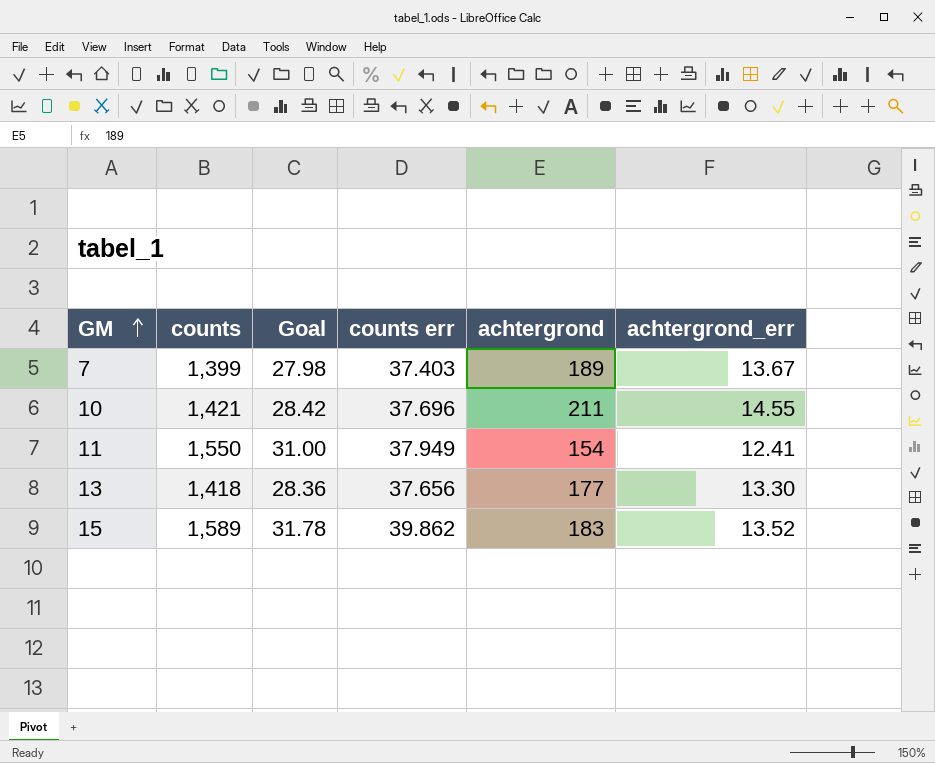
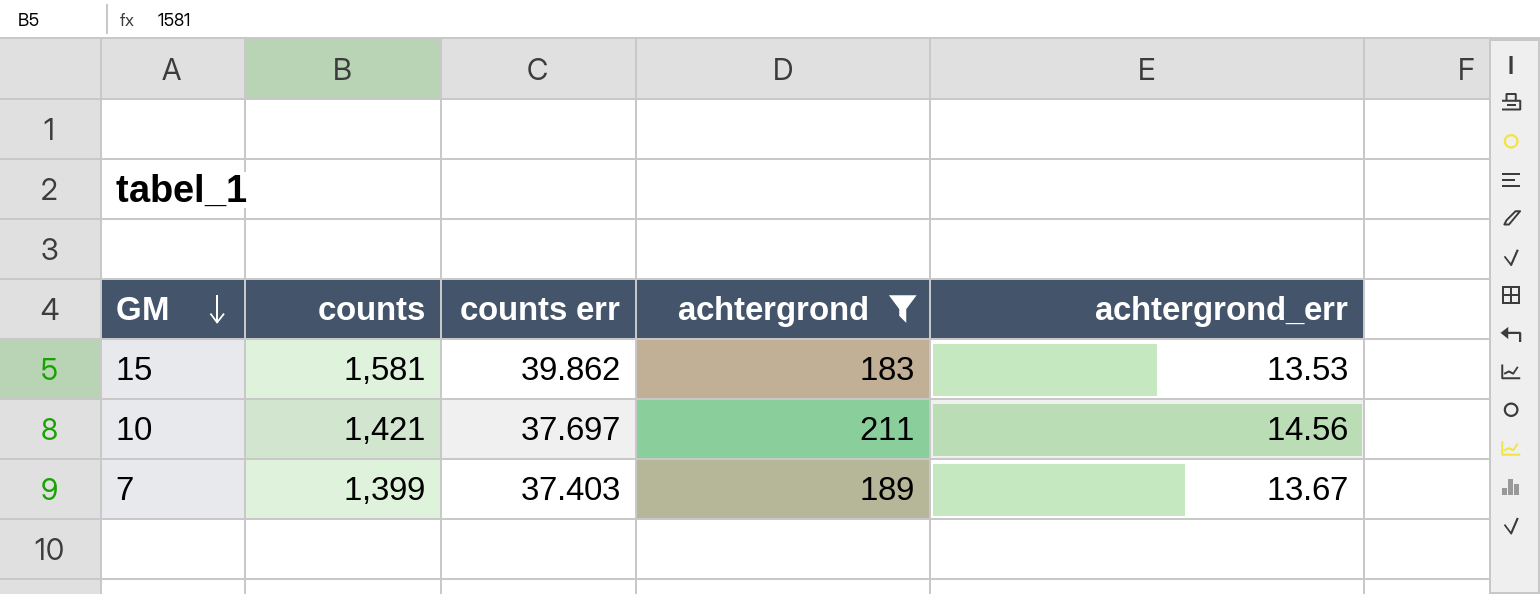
filter: none -> achtergrond >= 183
row order: GM ascending -> GM descending
column Goal | formula: [counts] * 0.02 -> none
15 | counts: 1,589 -> 1,581
15 | achtergrond_err: 13.52 -> 13.53
10 | counts err: 37.696 -> 37.697
10 | achtergrond_err: 14.55 -> 14.56

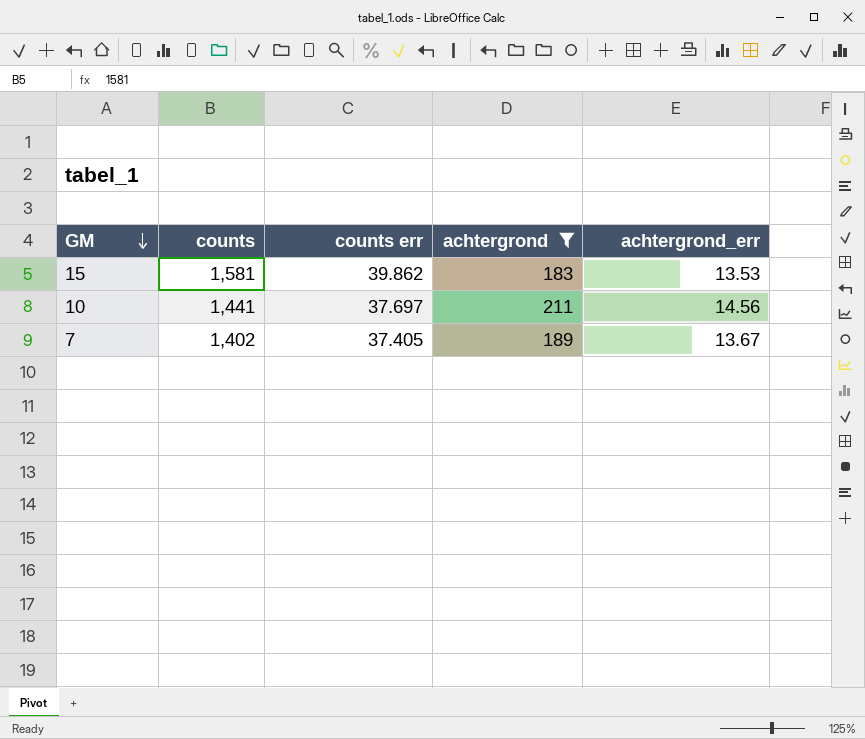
10 | counts: 1,421 -> 1,441
7 | counts: 1,399 -> 1,402
7 | counts err: 37.403 -> 37.405

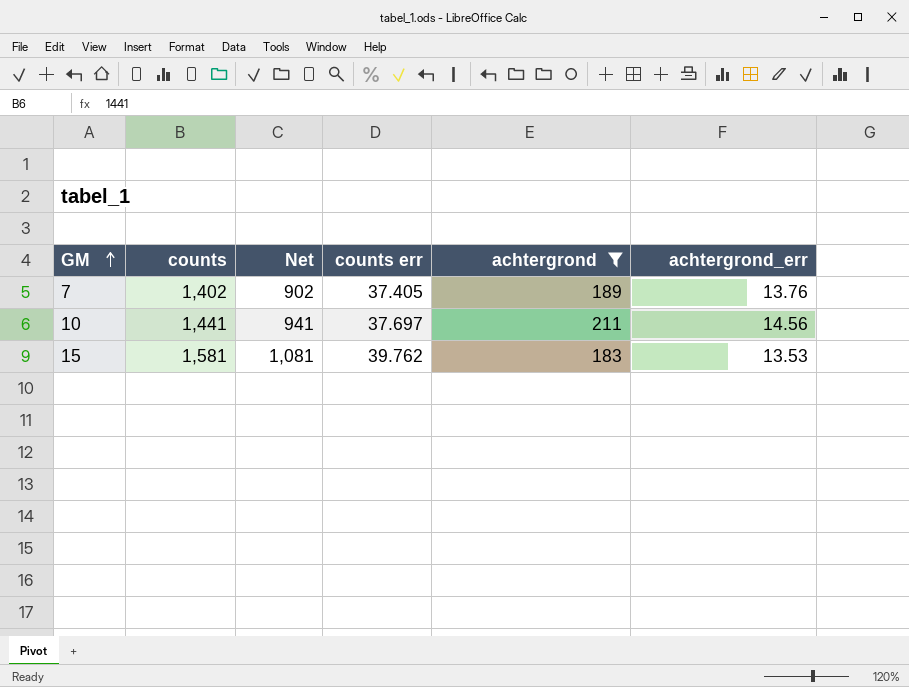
row order: GM descending -> GM ascending
column Net | formula: none -> [counts] - 500
7 | achtergrond_err: 13.67 -> 13.76
15 | counts err: 39.862 -> 39.762

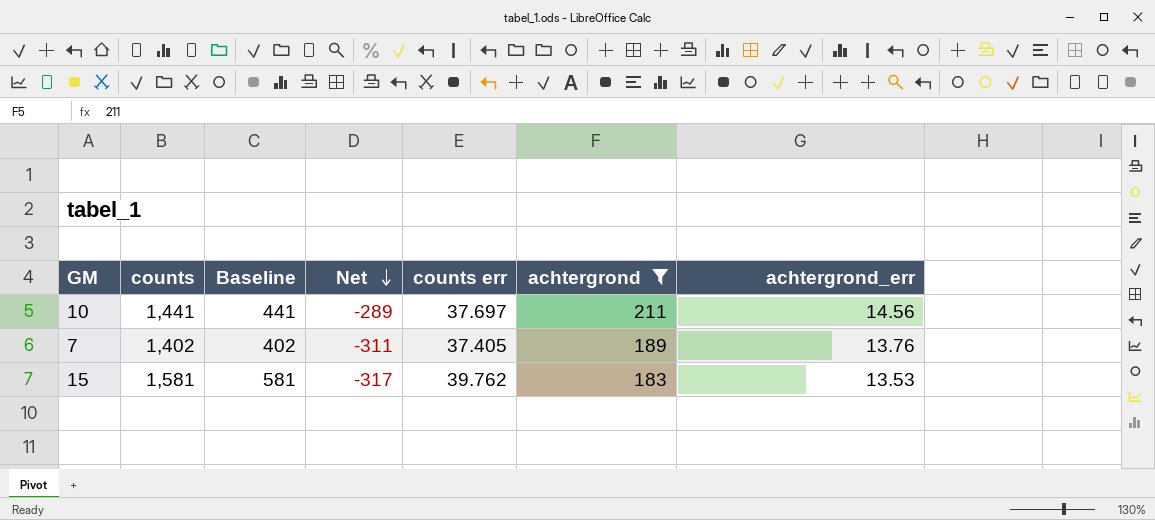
row order: GM ascending -> Net descending
column Baseline | formula: none -> [counts] - 1000
column Net | formula: [counts] - 500 -> [achtergrond] - 500

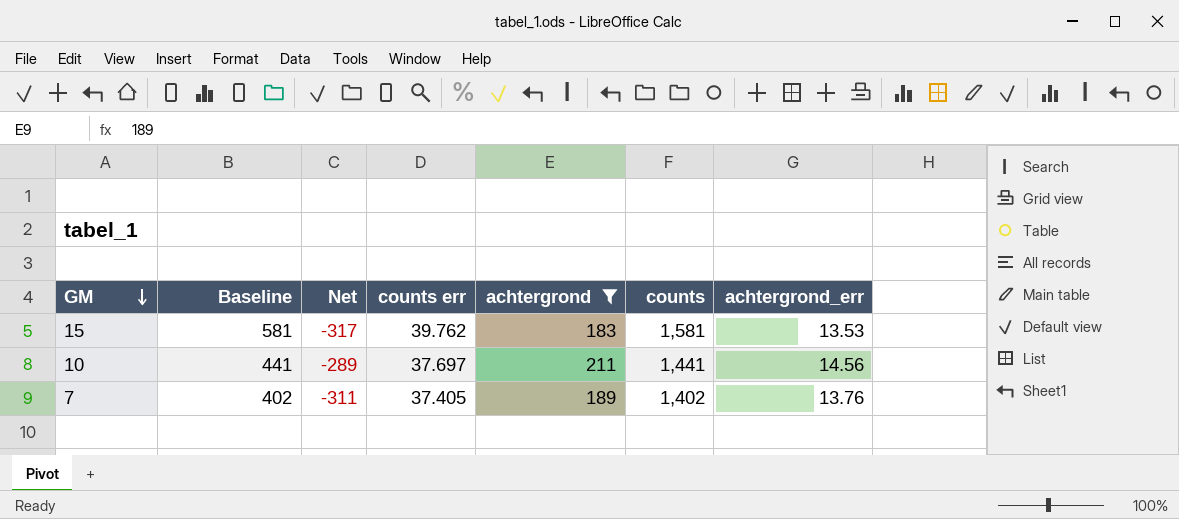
row order: Net descending -> GM descending
column counts | position: 2 -> 6

